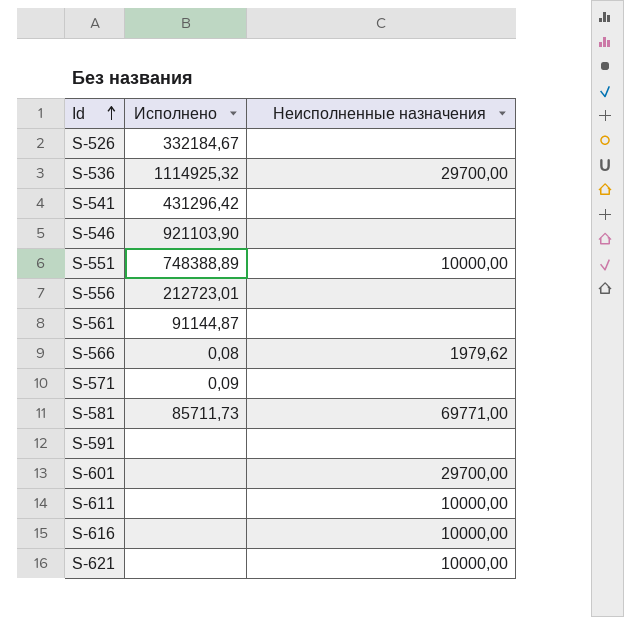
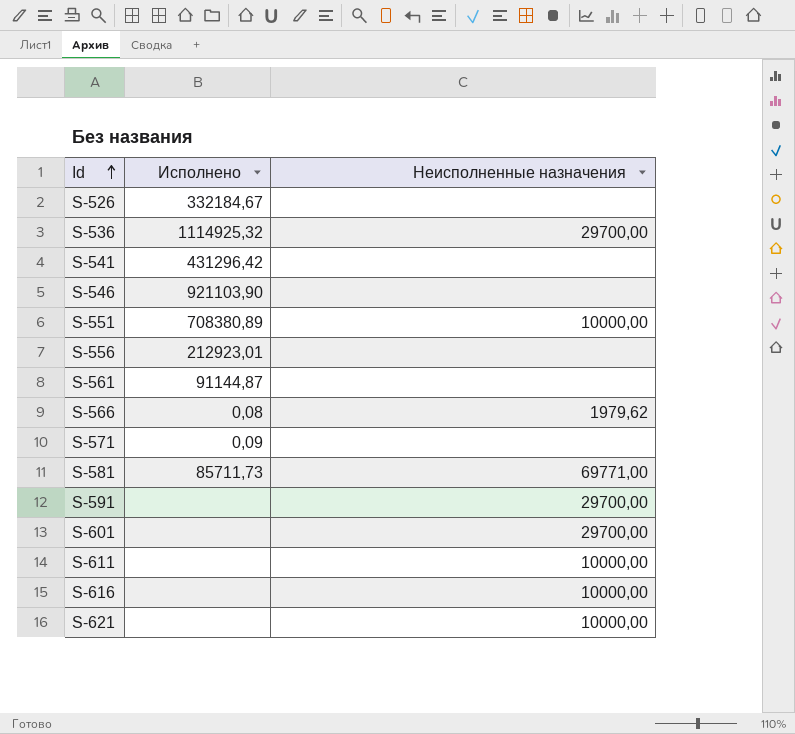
S-551 | Исполнено: 748388,89 -> 708380,89
S-556 | Исполнено: 212723,01 -> 212923,01
S-591 | Неисполненные назначения: none -> 29700,00

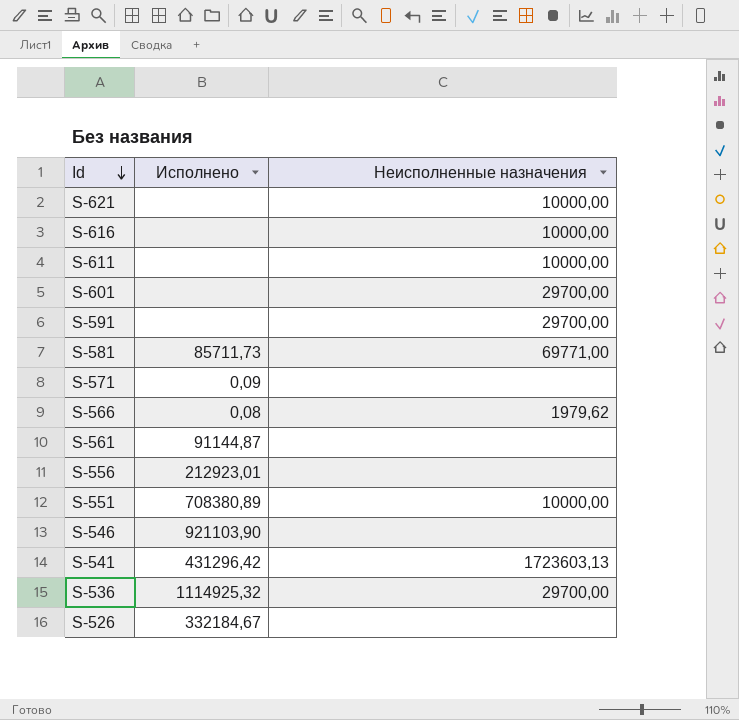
row order: Id ascending -> Id descending
S-541 | Неисполненные назначения: none -> 1723603,13

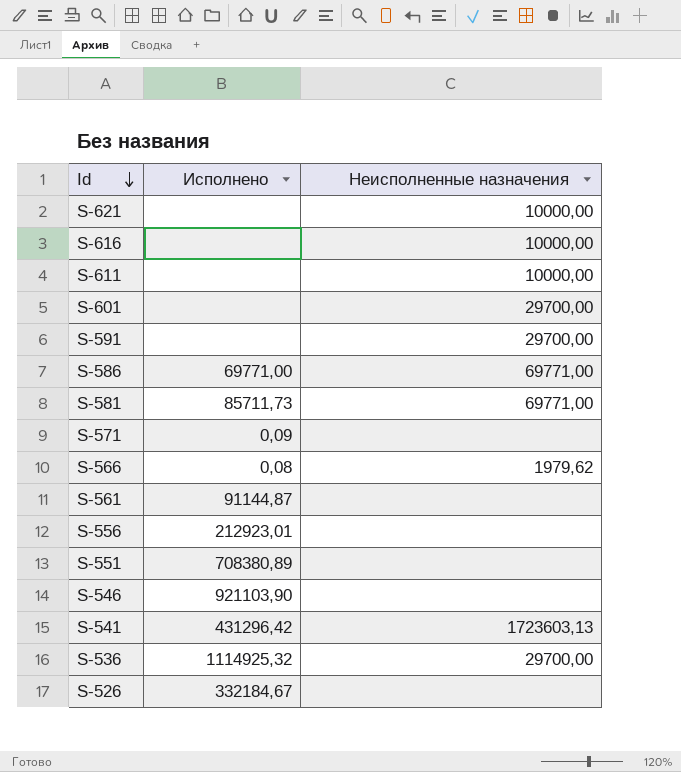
row S-586: none -> 69771,00 | 69771,00
S-551 | Неисполненные назначения: 10000,00 -> none

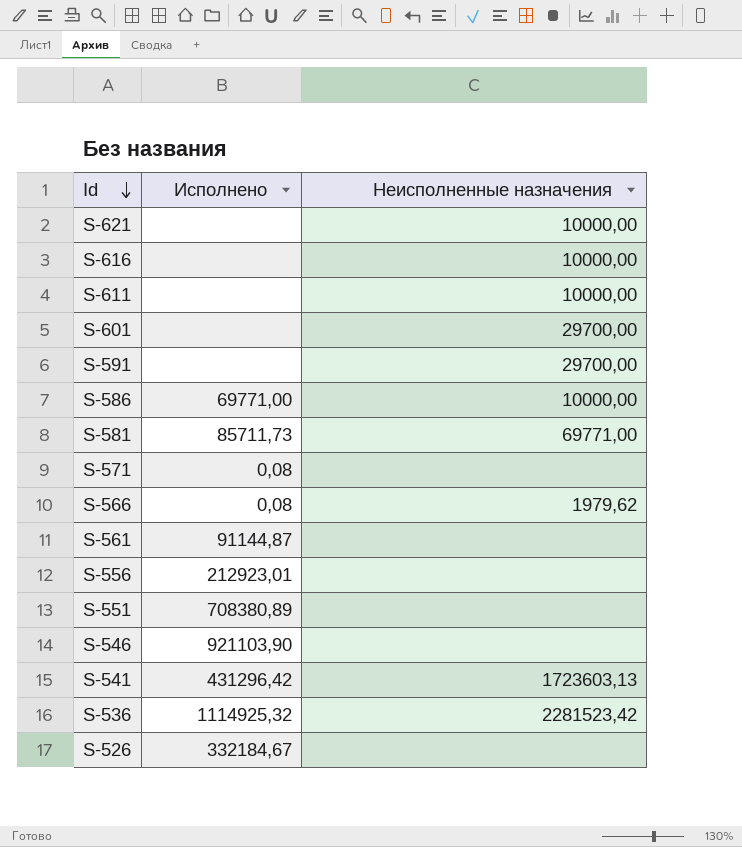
S-586 | Неисполненные назначения: 69771,00 -> 10000,00
S-571 | Исполнено: 0,09 -> 0,08
S-536 | Неисполненные назначения: 29700,00 -> 2281523,42

